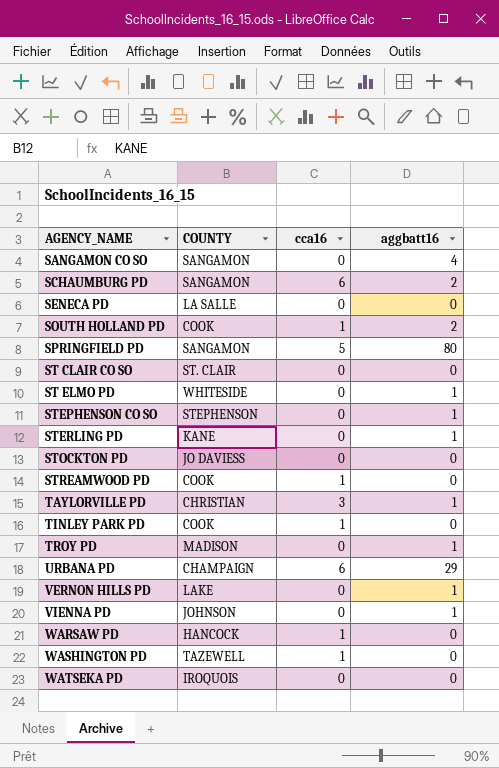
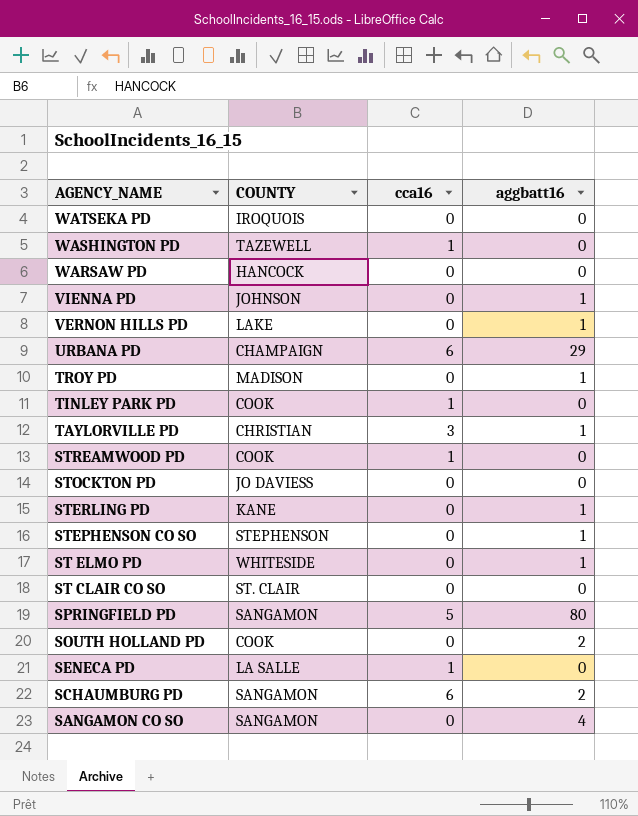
row order: AGENCY_NAME ascending -> AGENCY_NAME descending
WARSAW PD | cca16: 1 -> 0
SOUTH HOLLAND PD | cca16: 1 -> 0
SENECA PD | cca16: 0 -> 1

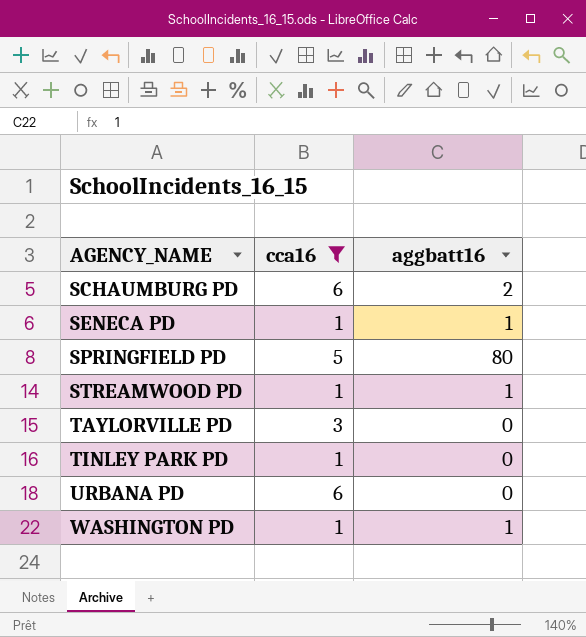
filter: none -> cca16 != 0
row order: AGENCY_NAME descending -> AGENCY_NAME ascending
column COUNTY | position: 2 -> none
SENECA PD | aggbatt16: 0 -> 1
STREAMWOOD PD | aggbatt16: 0 -> 1
TAYLORVILLE PD | aggbatt16: 1 -> 0
URBANA PD | aggbatt16: 29 -> 0
WASHINGTON PD | aggbatt16: 0 -> 1

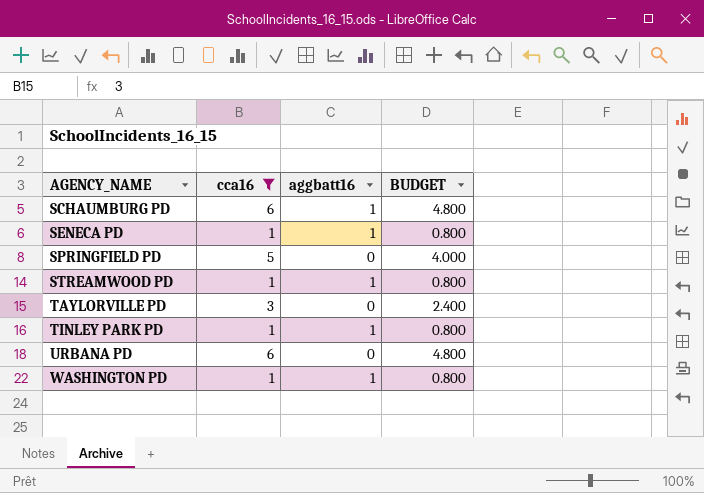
column BUDGET | formula: none -> [cca16] * 0.8
SCHAUMBURG PD | aggbatt16: 2 -> 1
SPRINGFIELD PD | aggbatt16: 80 -> 0
TINLEY PARK PD | aggbatt16: 0 -> 1

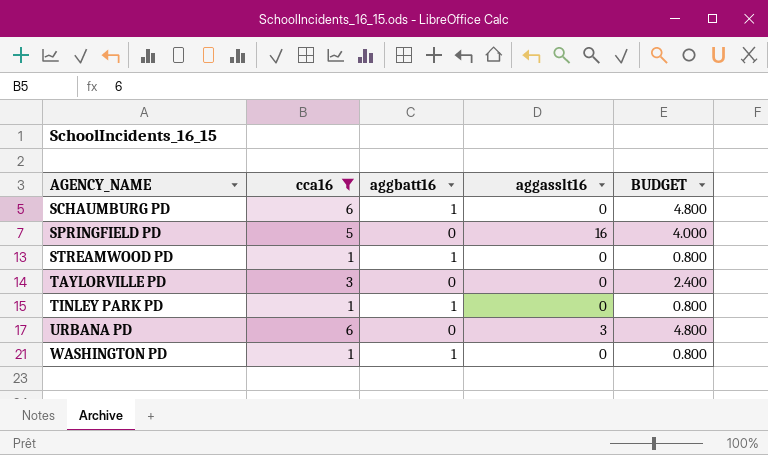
column aggasslt16 | position: none -> 4
row SENECA PD: 1 | 1 | 0.800 -> none

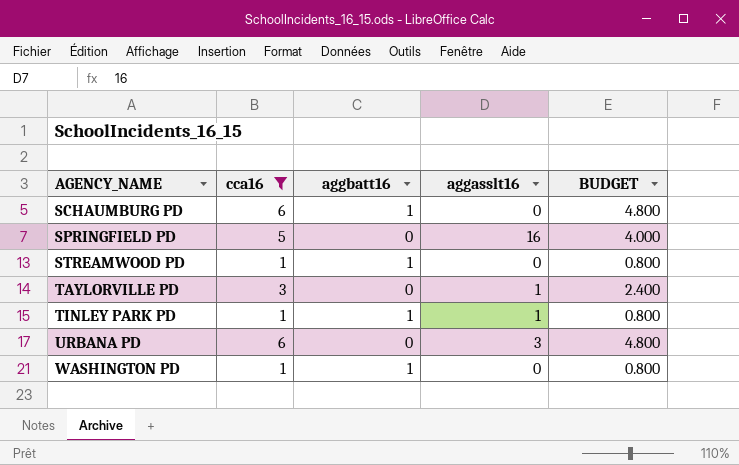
TAYLORVILLE PD | aggasslt16: 0 -> 1
TINLEY PARK PD | aggasslt16: 0 -> 1

